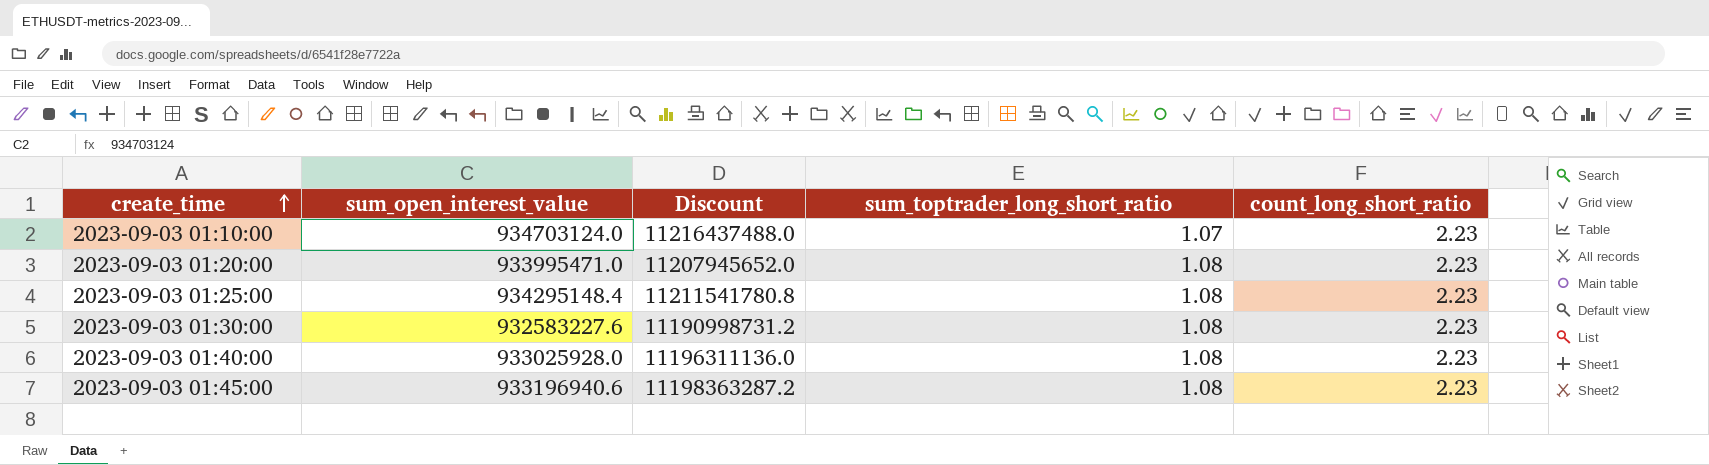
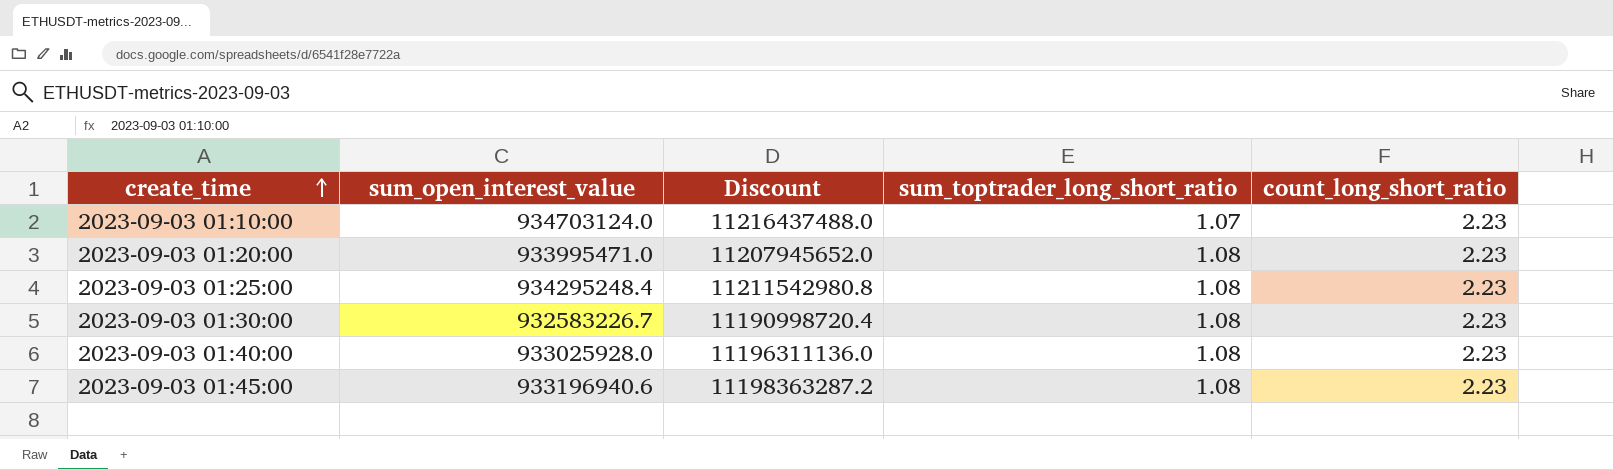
2023-09-03 01:25:00 | sum_open_interest_value: 934295148.4 -> 934295248.4
2023-09-03 01:25:00 | Discount: 11211541780.8 -> 11211542980.8
2023-09-03 01:30:00 | sum_open_interest_value: 932583227.6 -> 932583226.7
2023-09-03 01:30:00 | Discount: 11190998731.2 -> 11190998720.4

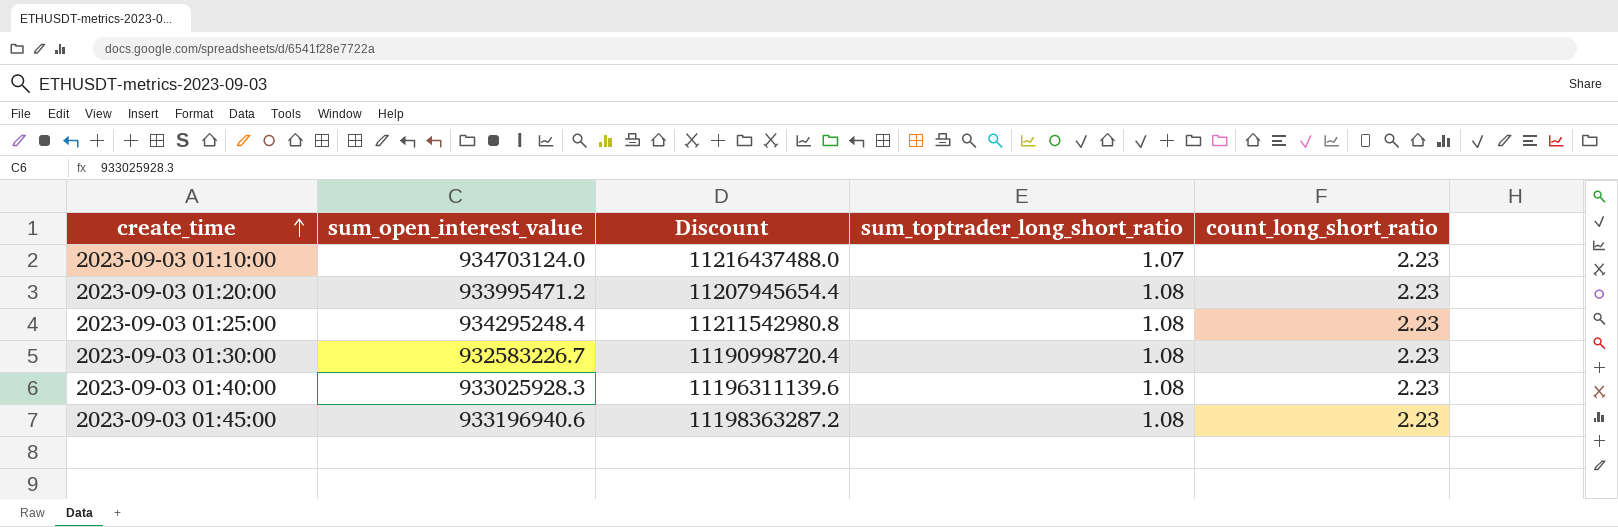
2023-09-03 01:20:00 | sum_open_interest_value: 933995471.0 -> 933995471.2
2023-09-03 01:20:00 | Discount: 11207945652.0 -> 11207945654.4
2023-09-03 01:40:00 | sum_open_interest_value: 933025928.0 -> 933025928.3
2023-09-03 01:40:00 | Discount: 11196311136.0 -> 11196311139.6

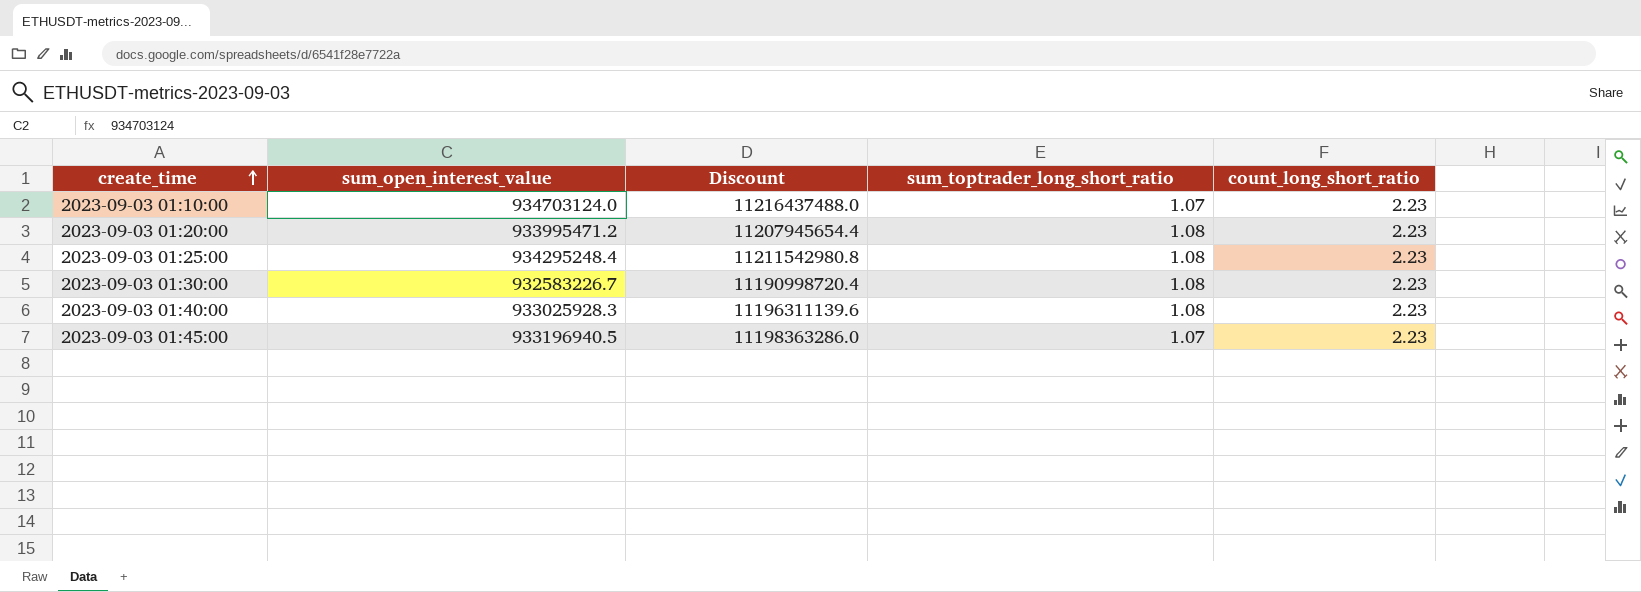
2023-09-03 01:45:00 | sum_open_interest_value: 933196940.6 -> 933196940.5
2023-09-03 01:45:00 | Discount: 11198363287.2 -> 11198363286.0
2023-09-03 01:45:00 | sum_toptrader_long_short_ratio: 1.08 -> 1.07

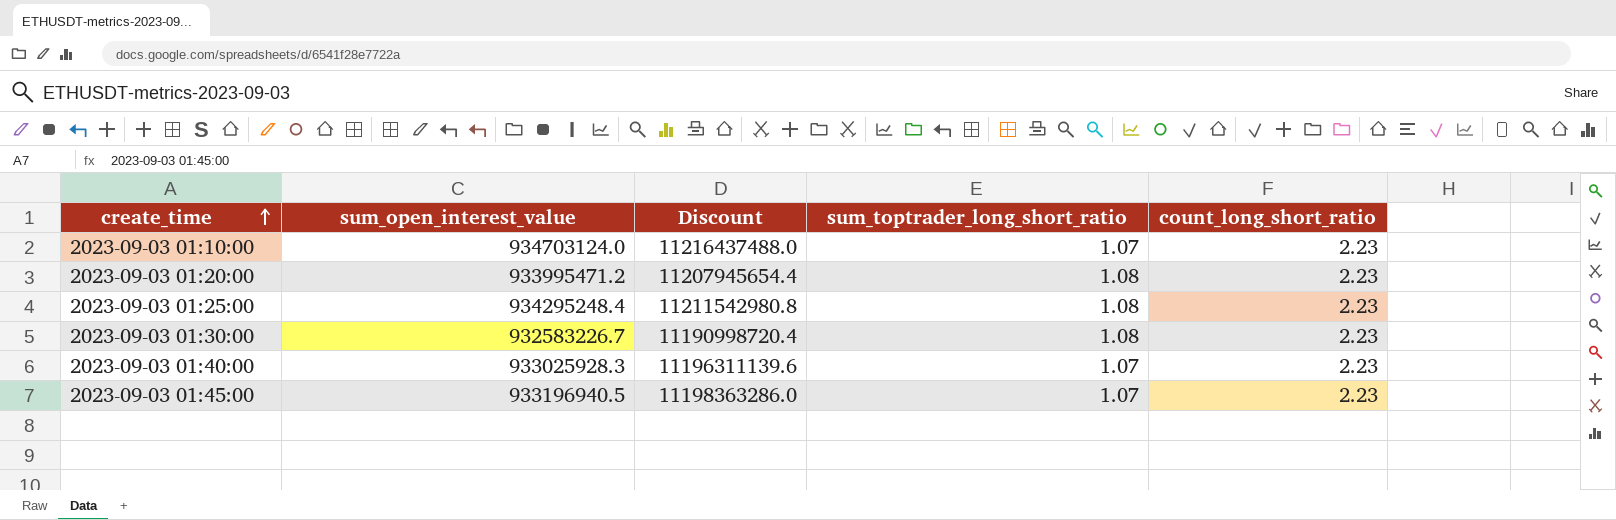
2023-09-03 01:40:00 | sum_toptrader_long_short_ratio: 1.08 -> 1.07

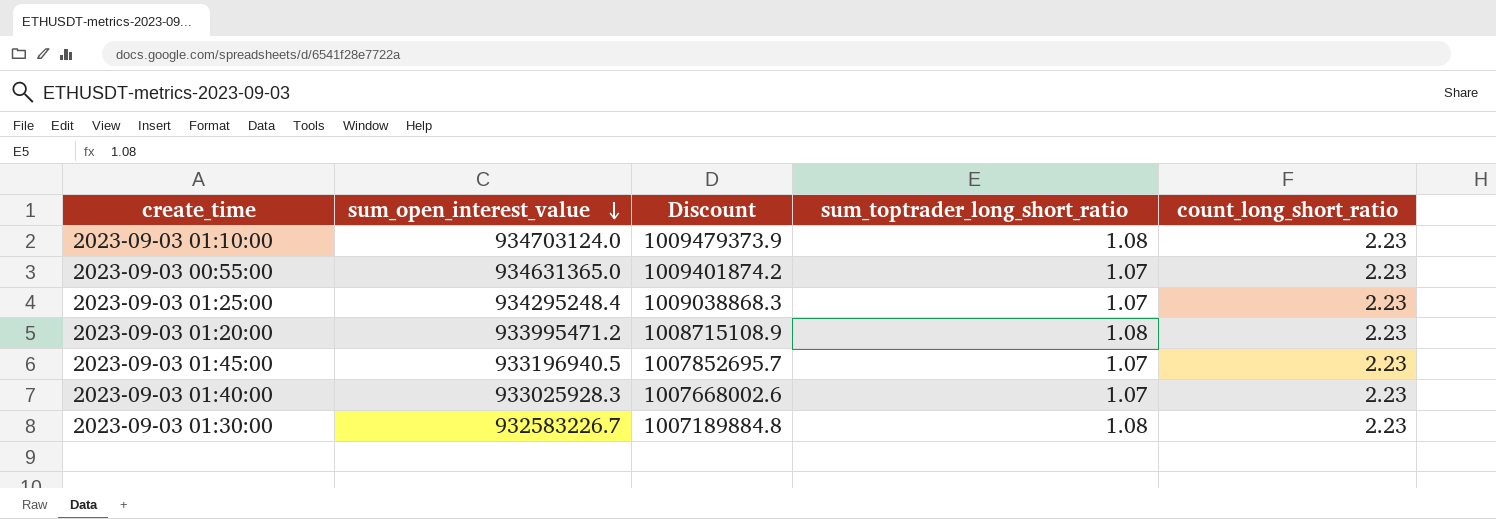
row order: create_time ascending -> sum_open_interest_value descending
column Discount | formula: [sum_open_interest_value] * 12 -> [sum_open_interest_value] * 1.08
2023-09-03 01:10:00 | sum_toptrader_long_short_ratio: 1.07 -> 1.08
row 2023-09-03 00:55:00: none -> 934631365.0 | 1009401874.2 | 1.07 | 2.23
2023-09-03 01:25:00 | sum_toptrader_long_short_ratio: 1.08 -> 1.07

